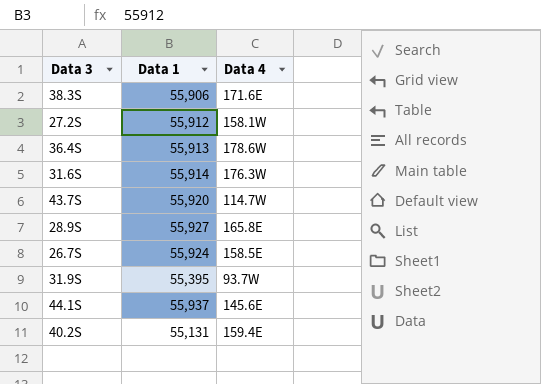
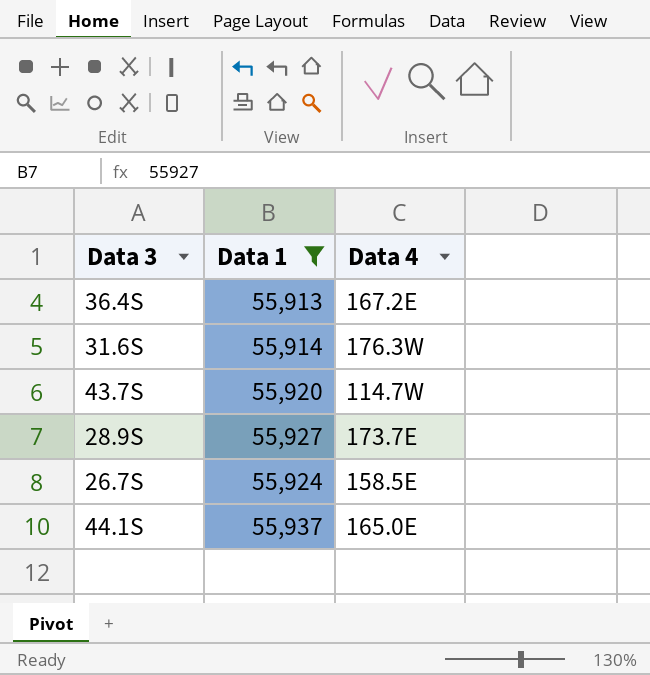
filter: none -> Data 1 >= 55,913
36.4S | Data 4: 178.6W -> 167.2E
28.9S | Data 4: 165.8E -> 173.7E
44.1S | Data 4: 145.6E -> 165.0E

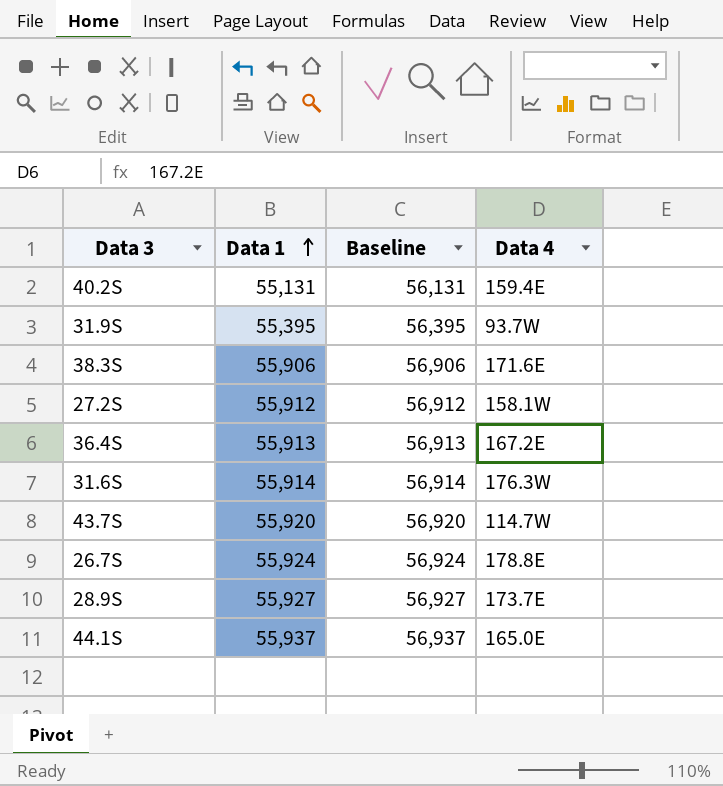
filter: Data 1 >= 55,913 -> none
row order: none -> Data 1 ascending
column Baseline | formula: none -> [Data 1] + 1000
26.7S | Data 4: 158.5E -> 178.8E

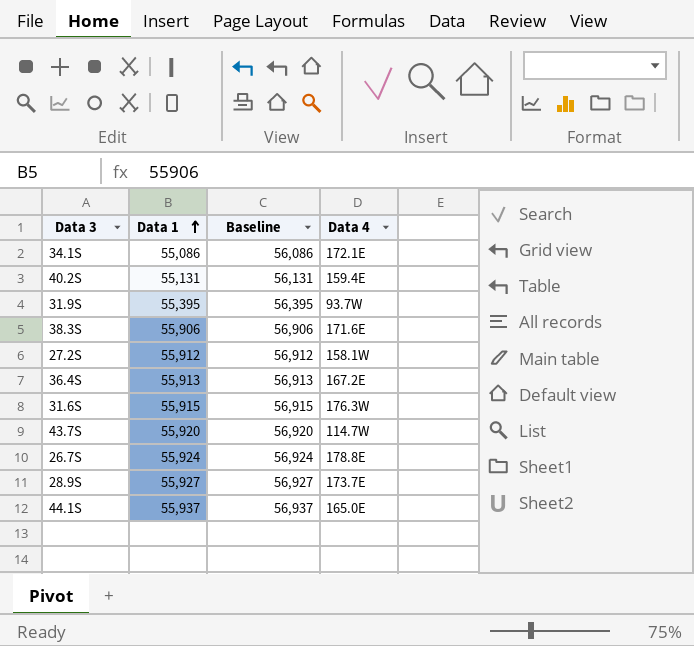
row 34.1S: none -> 55,086 | 56,086 | 172.1E
31.6S | Data 1: 55,914 -> 55,915
31.6S | Baseline: 56,914 -> 56,915

